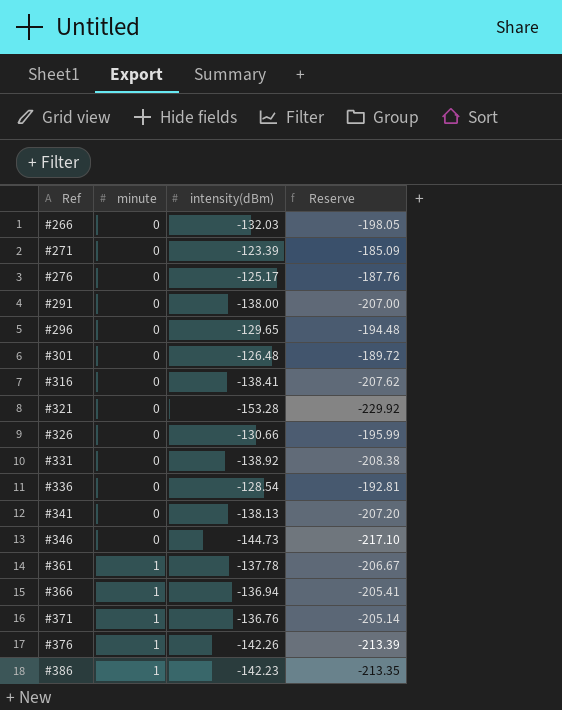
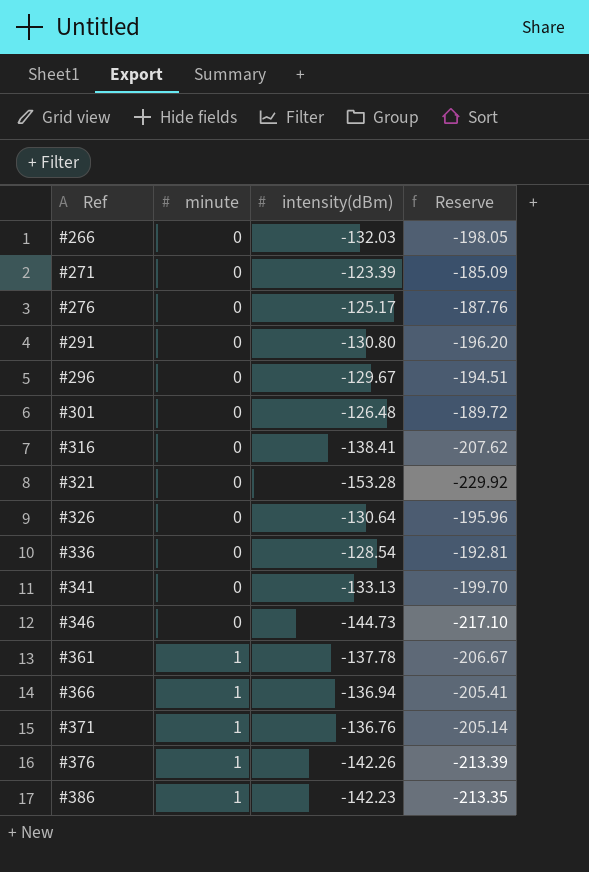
row #331: 0 | -138.92 | -208.38 -> none
#291 | intensity(dBm): -138.00 -> -130.80
#291 | Reserve: -207.00 -> -196.20
#296 | intensity(dBm): -129.65 -> -129.67
#296 | Reserve: -194.48 -> -194.51
#326 | intensity(dBm): -130.66 -> -130.64
#326 | Reserve: -195.99 -> -195.96
#341 | intensity(dBm): -138.13 -> -133.13
#341 | Reserve: -207.20 -> -199.70

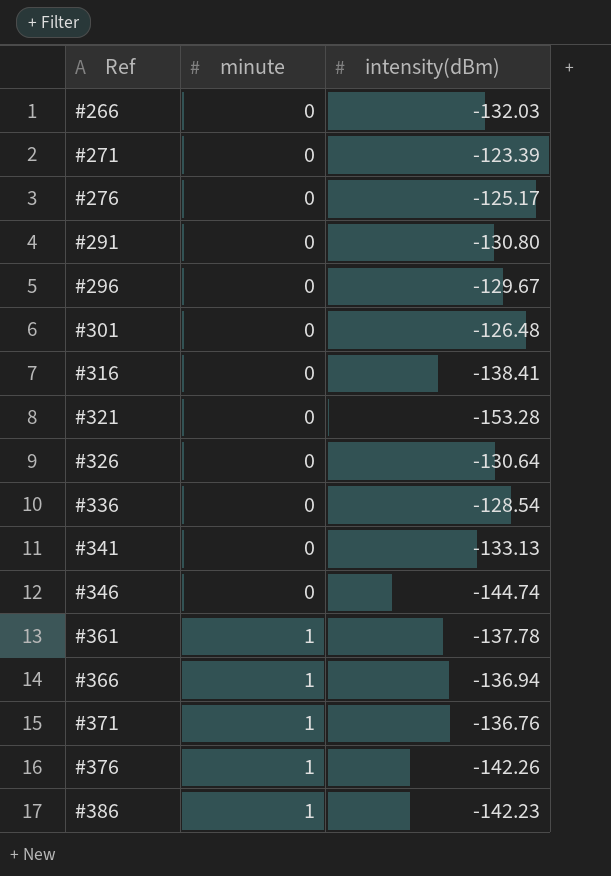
column Reserve | formula: [intensity(dBm)] * 1.5 -> none
#346 | intensity(dBm): -144.73 -> -144.74

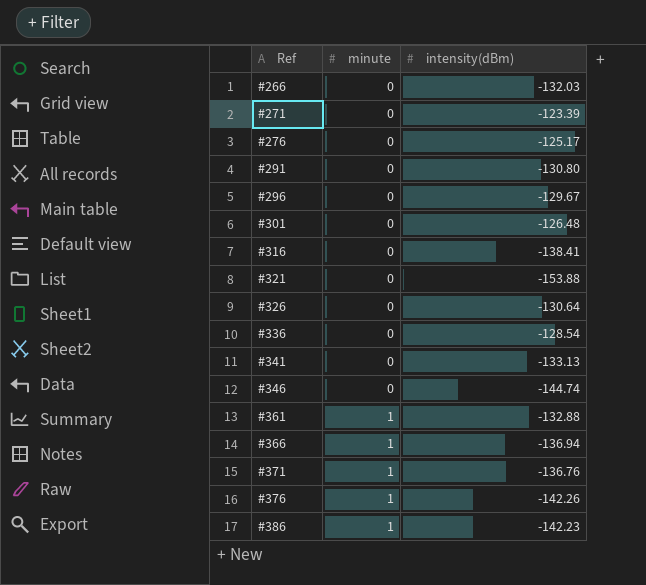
#321 | intensity(dBm): -153.28 -> -153.88
#361 | intensity(dBm): -137.78 -> -132.88

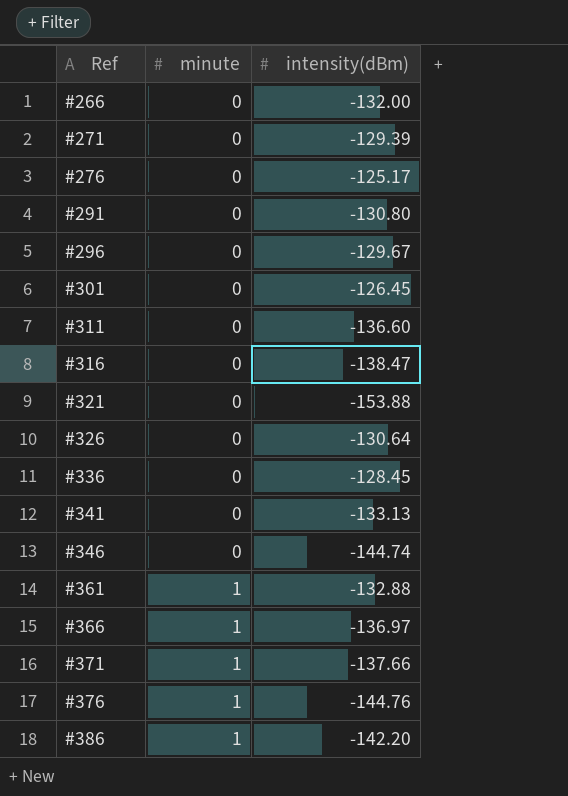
#266 | intensity(dBm): -132.03 -> -132.00
#271 | intensity(dBm): -123.39 -> -129.39
#301 | intensity(dBm): -126.48 -> -126.45
row #311: none -> 0 | -136.60
#316 | intensity(dBm): -138.41 -> -138.47
#336 | intensity(dBm): -128.54 -> -128.45
#366 | intensity(dBm): -136.94 -> -136.97
#371 | intensity(dBm): -136.76 -> -137.66
#376 | intensity(dBm): -142.26 -> -144.76
#386 | intensity(dBm): -142.23 -> -142.20

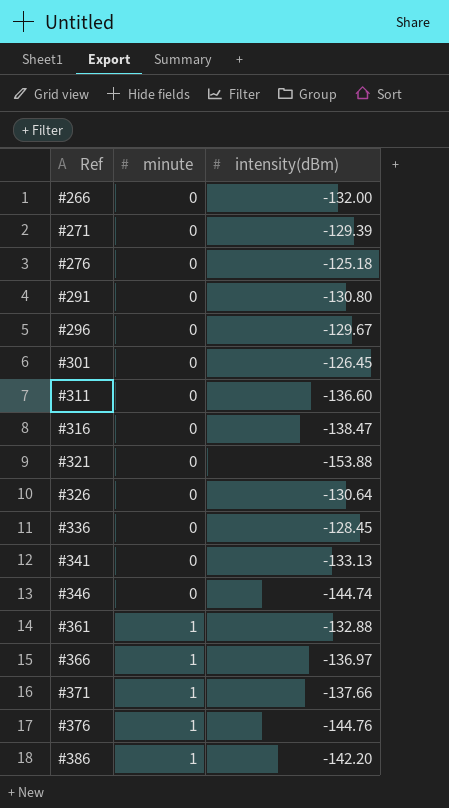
#276 | intensity(dBm): -125.17 -> -125.18

